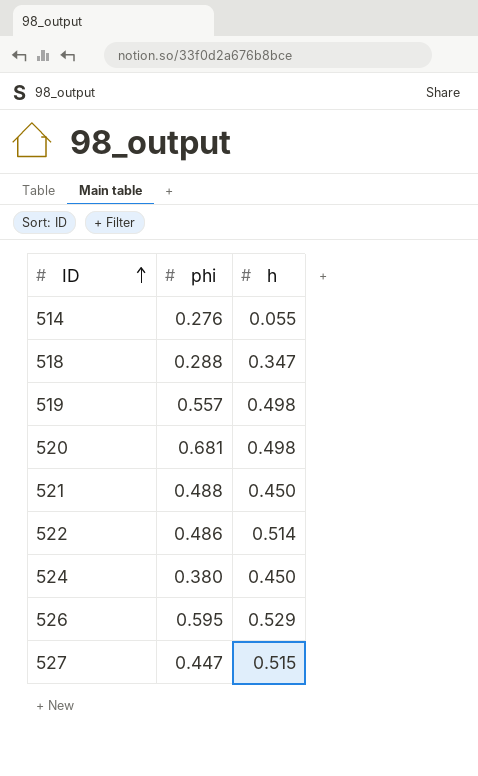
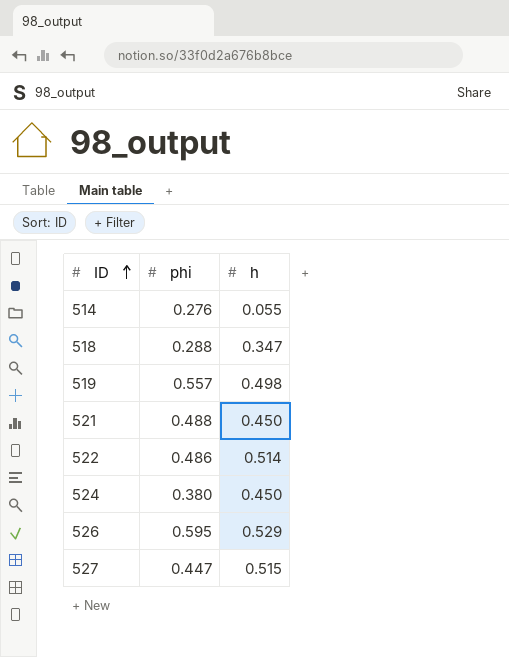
row 520: 0.681 | 0.498 -> none

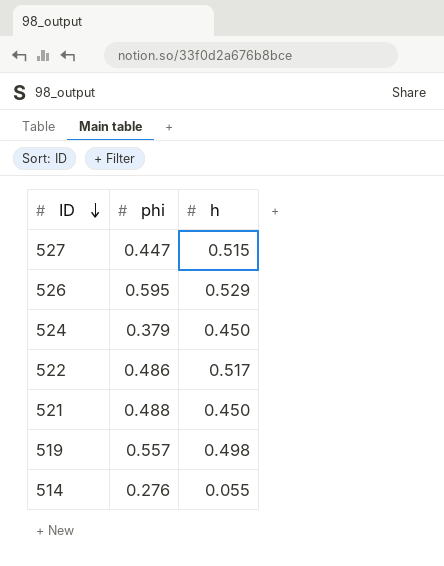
row order: ID ascending -> ID descending
row 518: 0.288 | 0.347 -> none
524 | phi: 0.380 -> 0.379
522 | h: 0.514 -> 0.517

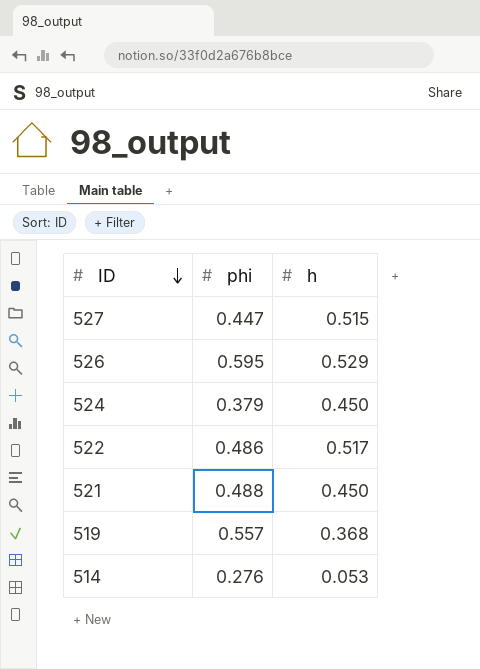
519 | h: 0.498 -> 0.368
514 | h: 0.055 -> 0.053

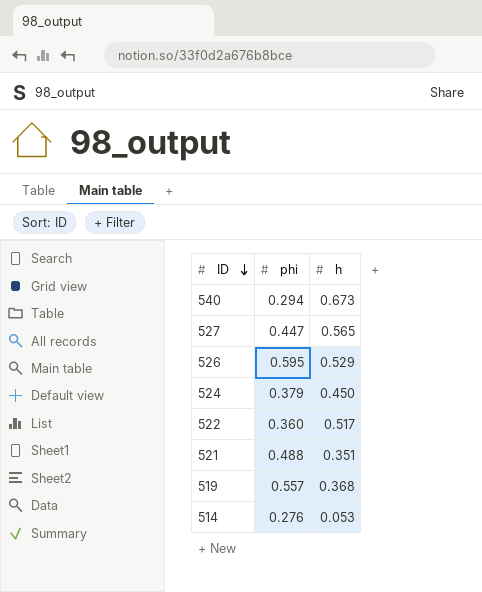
row 540: none -> 0.294 | 0.673
527 | h: 0.515 -> 0.565
522 | phi: 0.486 -> 0.360
521 | h: 0.450 -> 0.351

